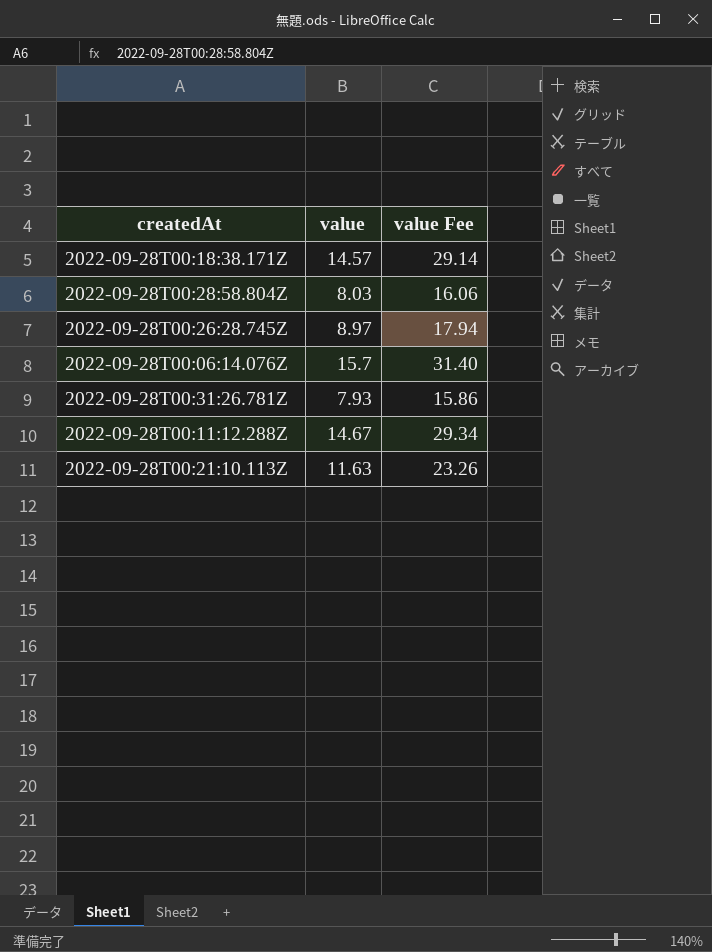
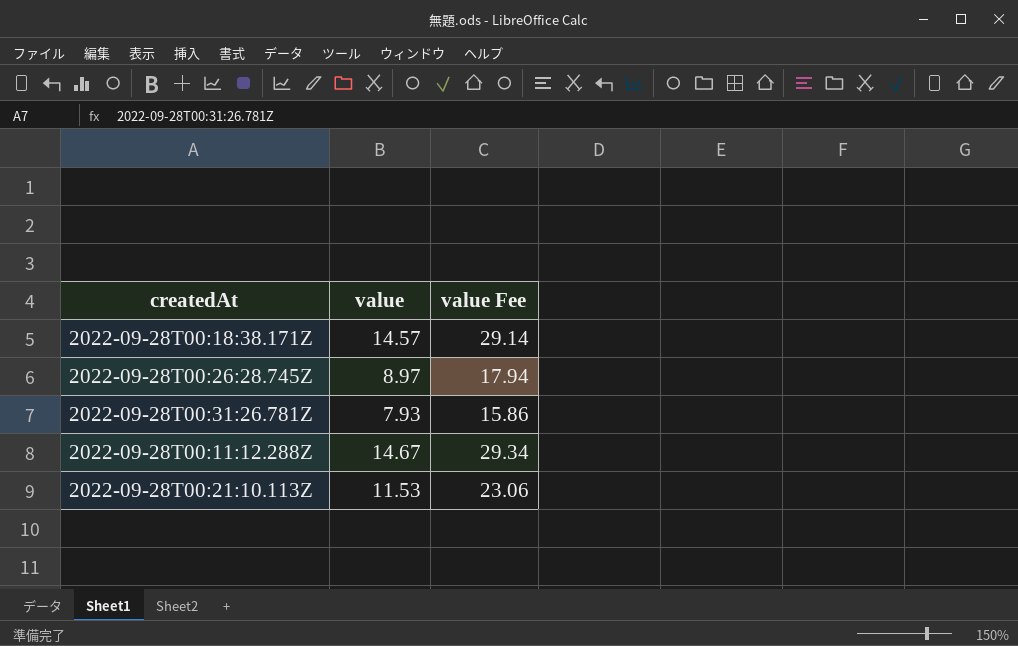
row 2022-09-28T00:28:58.804Z: 8.03 | 16.06 -> none
row 2022-09-28T00:06:14.076Z: 15.7 | 31.40 -> none
2022-09-28T00:21:10.113Z | value: 11.63 -> 11.53
2022-09-28T00:21:10.113Z | value Fee: 23.26 -> 23.06

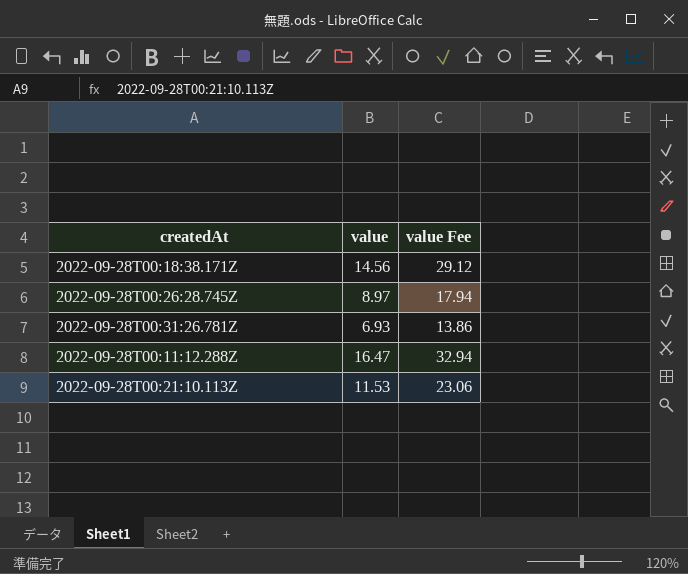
2022-09-28T00:18:38.171Z | value: 14.57 -> 14.56
2022-09-28T00:18:38.171Z | value Fee: 29.14 -> 29.12
2022-09-28T00:31:26.781Z | value: 7.93 -> 6.93
2022-09-28T00:31:26.781Z | value Fee: 15.86 -> 13.86
2022-09-28T00:11:12.288Z | value: 14.67 -> 16.47
2022-09-28T00:11:12.288Z | value Fee: 29.34 -> 32.94

